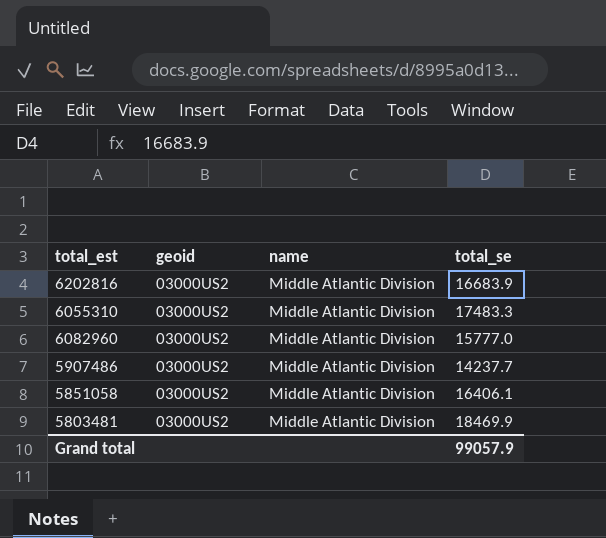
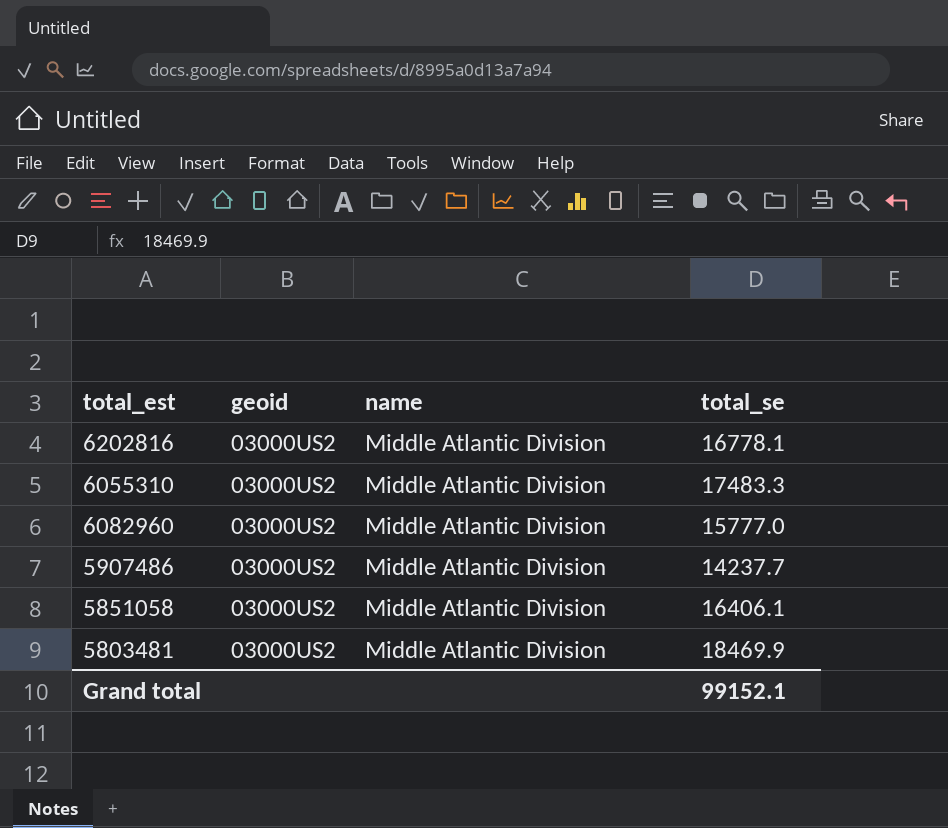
6202816 | total_se: 16683.9 -> 16778.1
Grand total | total_se: 99057.9 -> 99152.1

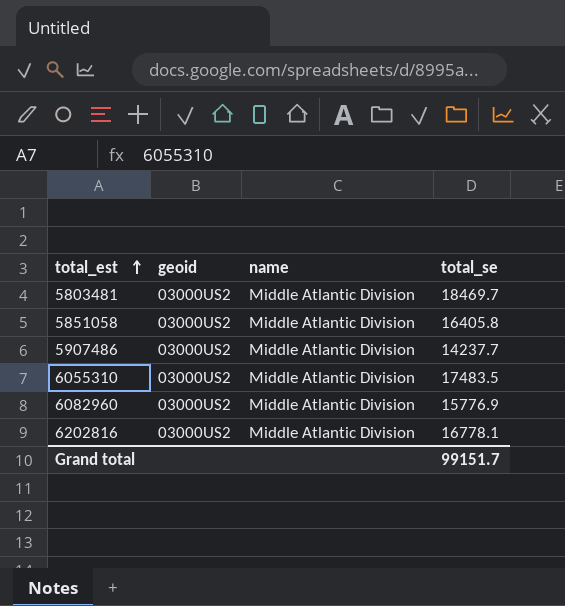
row order: none -> total_est ascending
5803481 | total_se: 18469.9 -> 18469.7
5851058 | total_se: 16406.1 -> 16405.8
6055310 | total_se: 17483.3 -> 17483.5
6082960 | total_se: 15777.0 -> 15776.9
Grand total | total_se: 99152.1 -> 99151.7

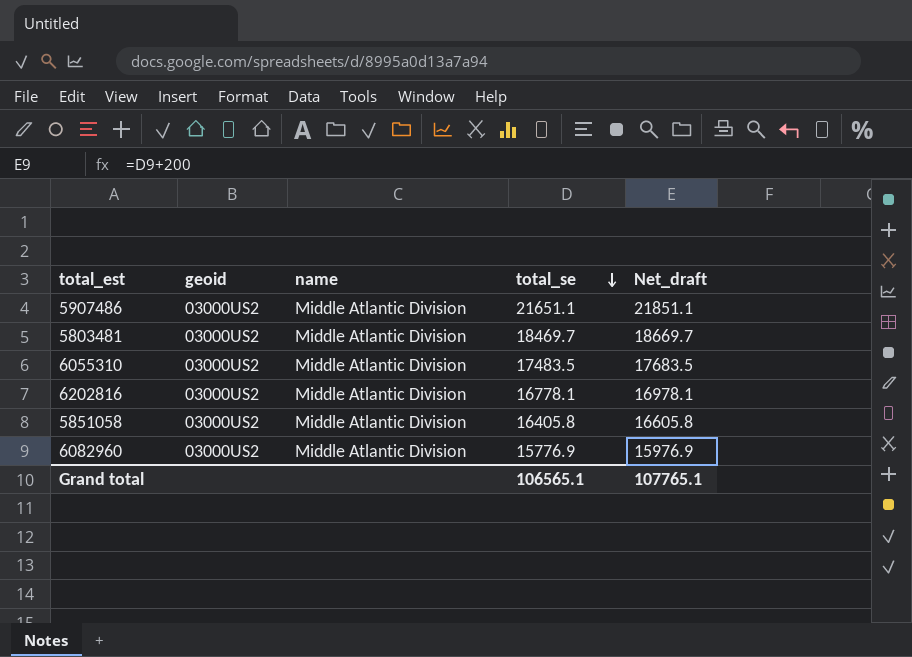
row order: total_est ascending -> total_se descending
column Net_draft | formula: none -> [total_se] + 200
5907486 | total_se: 14237.7 -> 21651.1
Grand total | total_se: 99151.7 -> 106565.1

